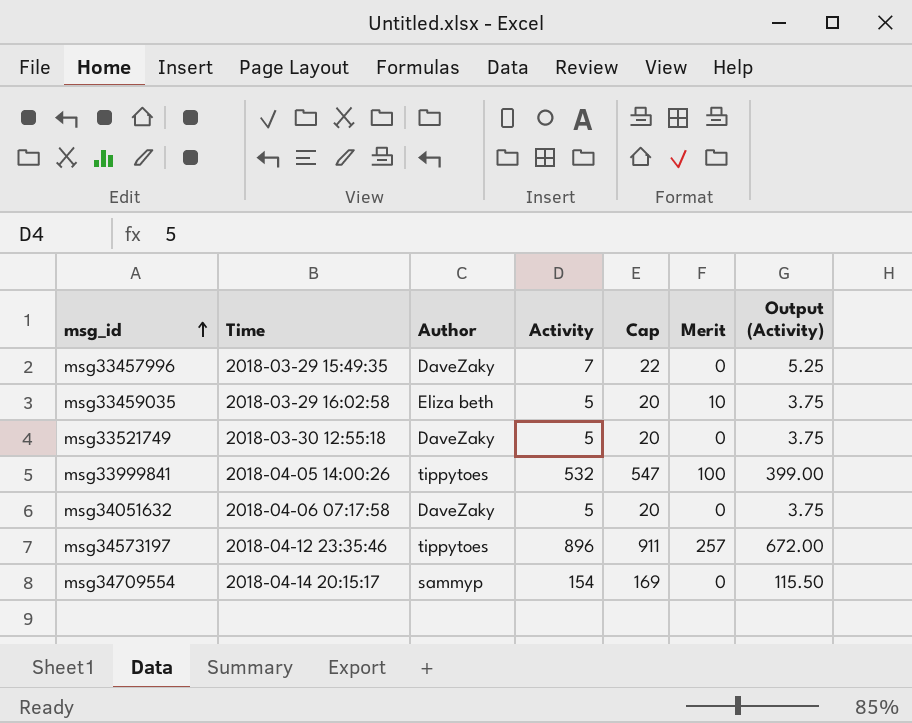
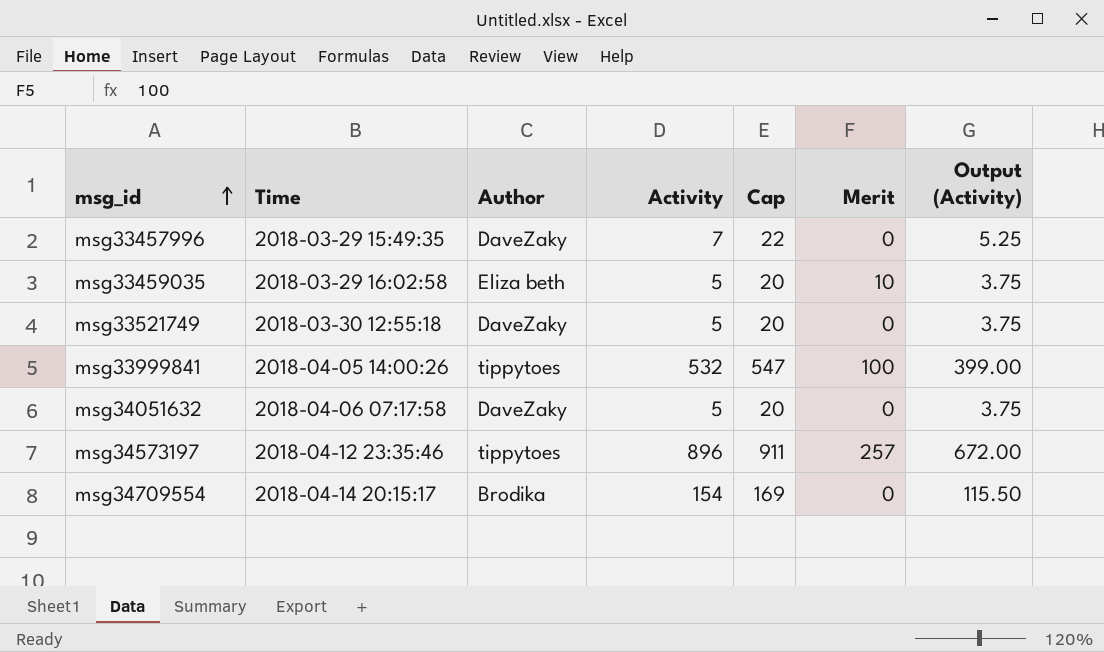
msg34709554 | Author: sammyp -> Brodika

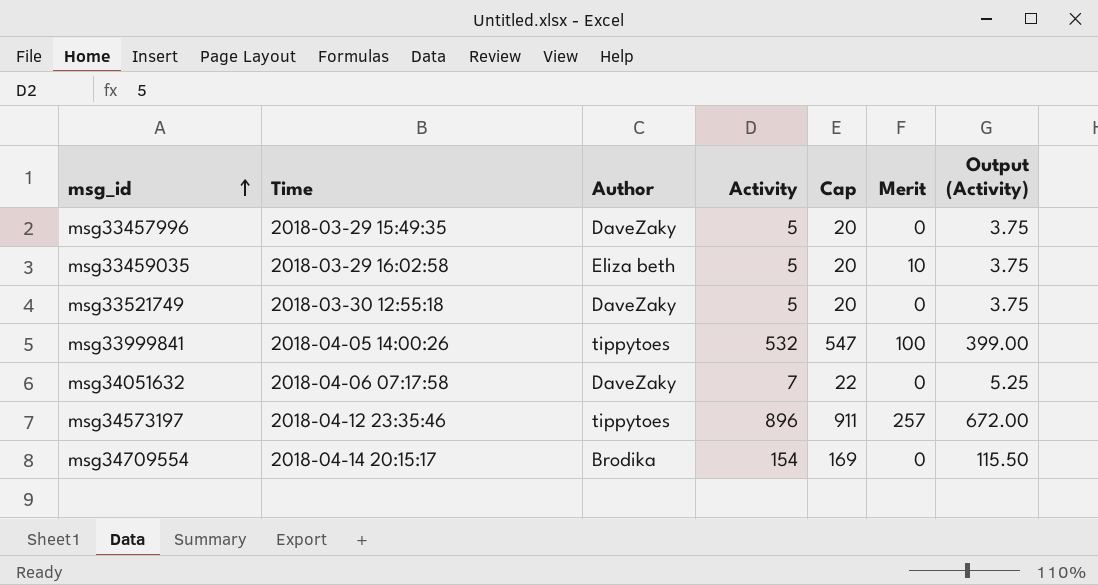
msg33457996 | Activity: 7 -> 5
msg33457996 | Cap: 22 -> 20
msg33457996 | Output (Activity): 5.25 -> 3.75
msg34051632 | Activity: 5 -> 7
msg34051632 | Cap: 20 -> 22
msg34051632 | Output (Activity): 3.75 -> 5.25

